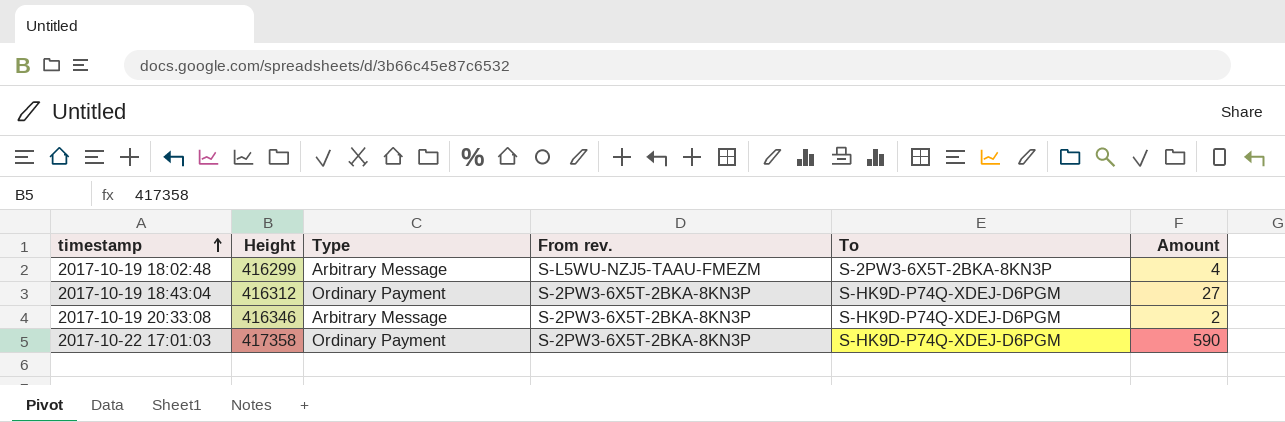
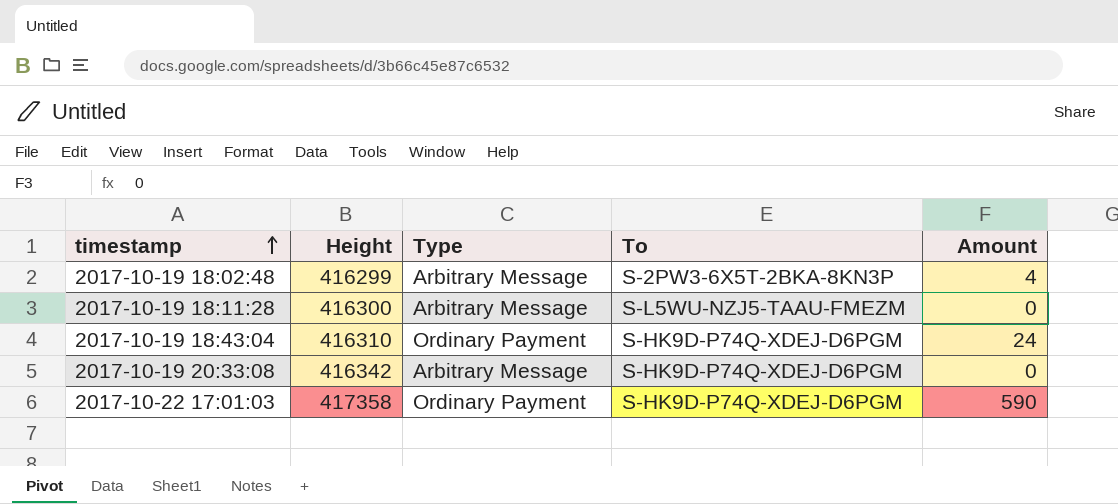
column From rev. | position: 4 -> none
row 2017-10-19 18:11:28: none -> 416300 | Arbitrary Message | S-L5WU-NZJ5-TAAU-FMEZM | 0
2017-10-19 18:43:04 | Height: 416312 -> 416310
2017-10-19 18:43:04 | Amount: 27 -> 24
2017-10-19 20:33:08 | Height: 416346 -> 416342
2017-10-19 20:33:08 | Amount: 2 -> 0

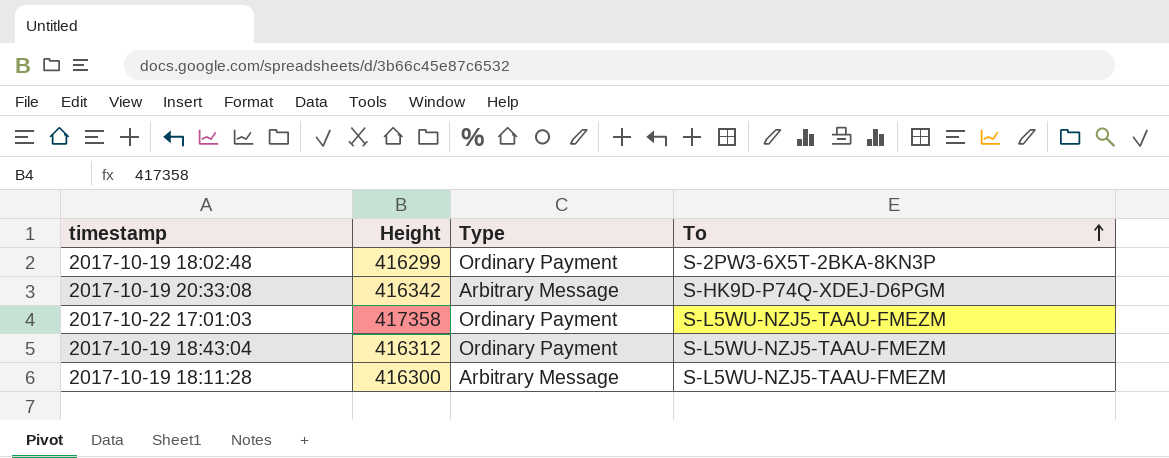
row order: timestamp ascending -> To ascending
column Amount | position: 5 -> none
2017-10-19 18:02:48 | Type: Arbitrary Message -> Ordinary Payment
2017-10-22 17:01:03 | To: S-HK9D-P74Q-XDEJ-D6PGM -> S-L5WU-NZJ5-TAAU-FMEZM
2017-10-19 18:43:04 | Height: 416310 -> 416312
2017-10-19 18:43:04 | To: S-HK9D-P74Q-XDEJ-D6PGM -> S-L5WU-NZJ5-TAAU-FMEZM

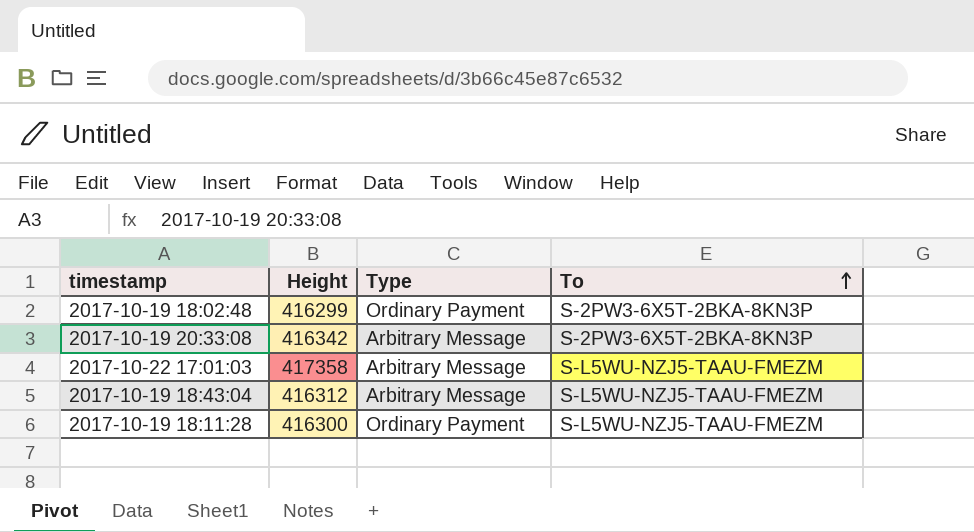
2017-10-19 20:33:08 | To: S-HK9D-P74Q-XDEJ-D6PGM -> S-2PW3-6X5T-2BKA-8KN3P
2017-10-22 17:01:03 | Type: Ordinary Payment -> Arbitrary Message
2017-10-19 18:43:04 | Type: Ordinary Payment -> Arbitrary Message
2017-10-19 18:11:28 | Type: Arbitrary Message -> Ordinary Payment

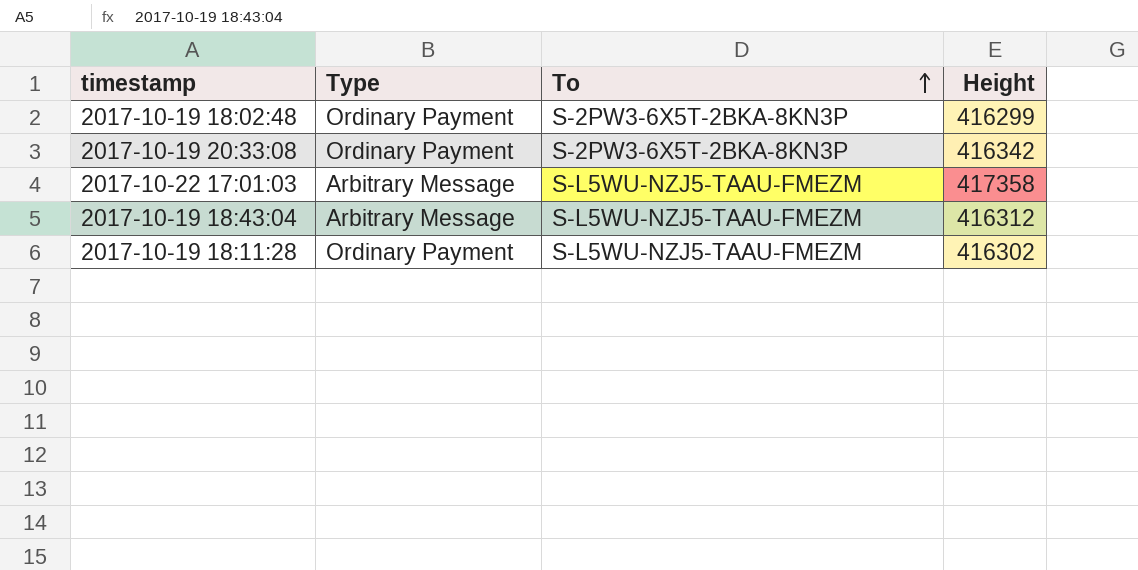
column Height | position: 2 -> 4
2017-10-19 20:33:08 | Type: Arbitrary Message -> Ordinary Payment
2017-10-19 18:11:28 | Height: 416300 -> 416302

